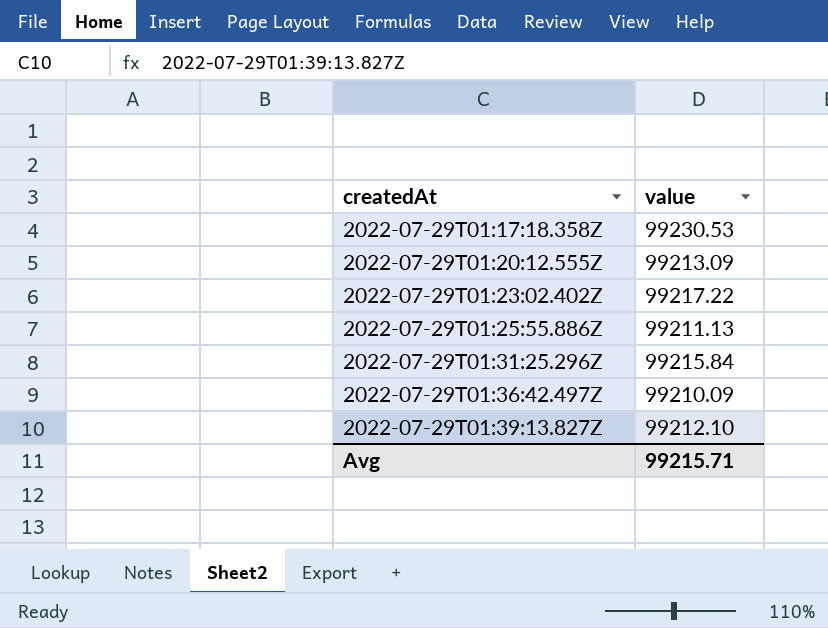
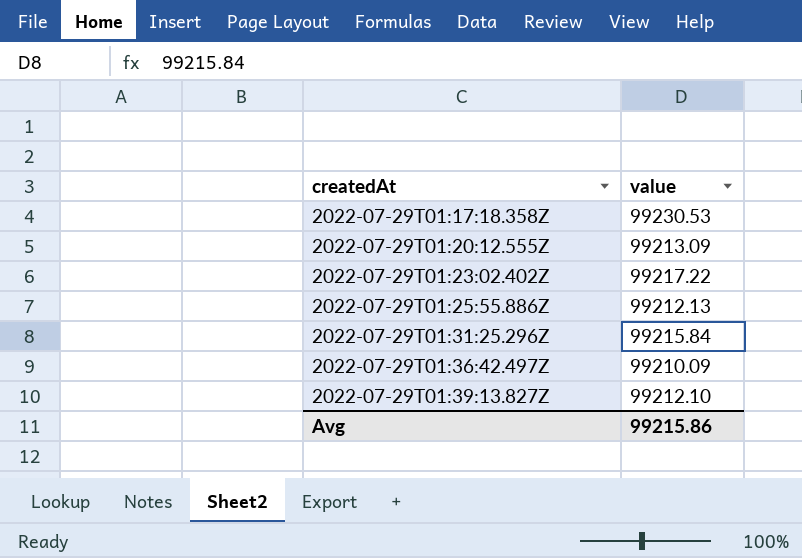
2022-07-29T01:25:55.886Z | value: 99211.13 -> 99212.13
Avg | value: 99215.71 -> 99215.86

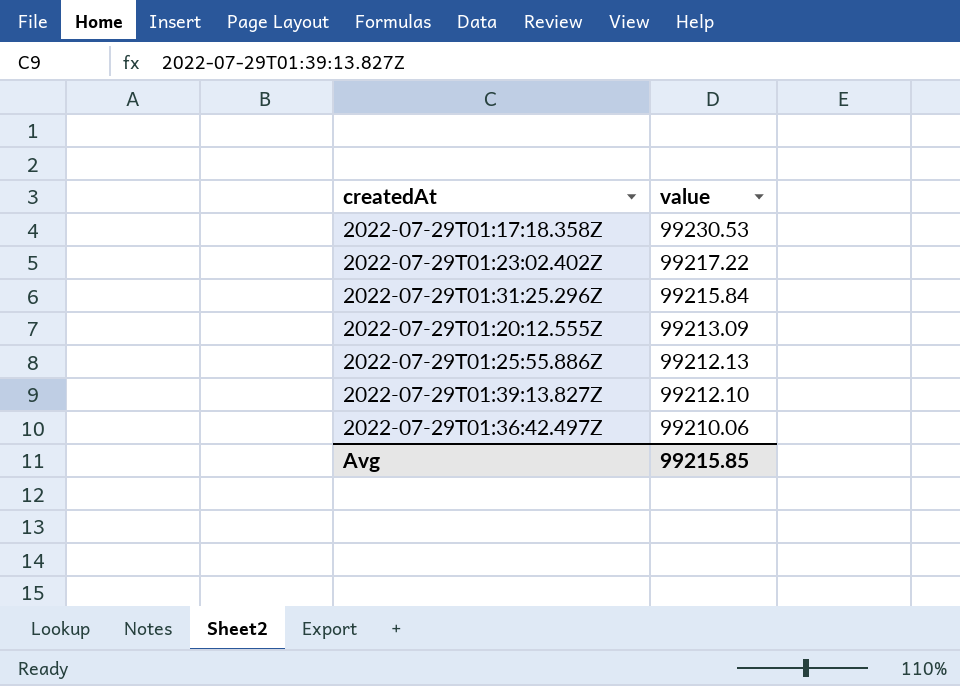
row order: createdAt ascending -> value descending
2022-07-29T01:36:42.497Z | value: 99210.09 -> 99210.06
Avg | value: 99215.86 -> 99215.85

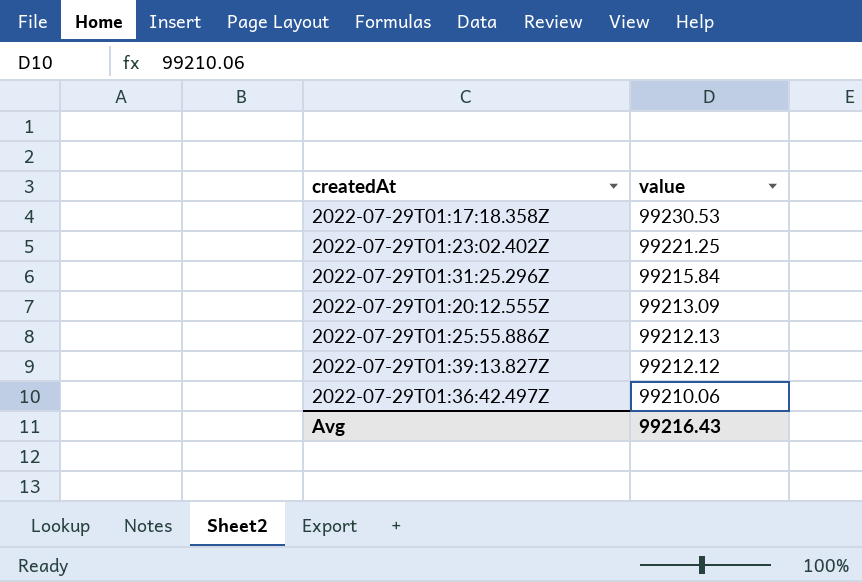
2022-07-29T01:23:02.402Z | value: 99217.22 -> 99221.25
2022-07-29T01:39:13.827Z | value: 99212.10 -> 99212.12
Avg | value: 99215.85 -> 99216.43

